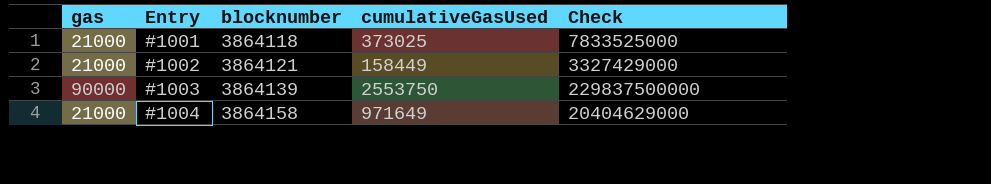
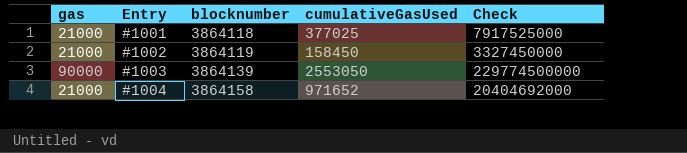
#1001 | cumulativeGasUsed: 373025 -> 377025
#1001 | Check: 7833525000 -> 7917525000
#1002 | blocknumber: 3864121 -> 3864119
#1002 | cumulativeGasUsed: 158449 -> 158450
#1002 | Check: 3327429000 -> 3327450000
#1003 | cumulativeGasUsed: 2553750 -> 2553050
#1003 | Check: 229837500000 -> 229774500000
#1004 | cumulativeGasUsed: 971649 -> 971652
#1004 | Check: 20404629000 -> 20404692000

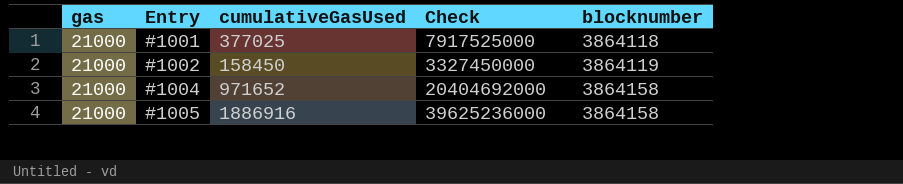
column blocknumber | position: 3 -> 5
row #1003: 90000 | 3864139 | 2553050 | 229774500000 -> none
row #1005: none -> 21000 | 1886916 | 39625236000 | 3864158

